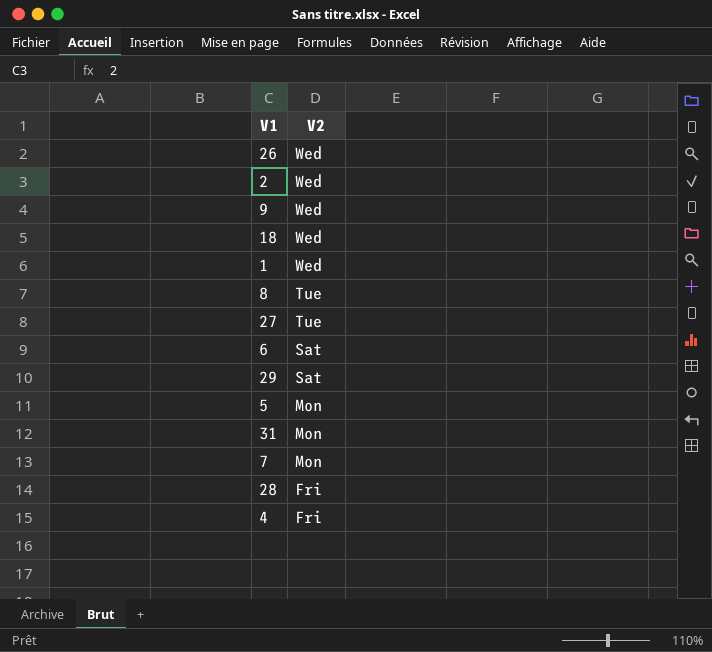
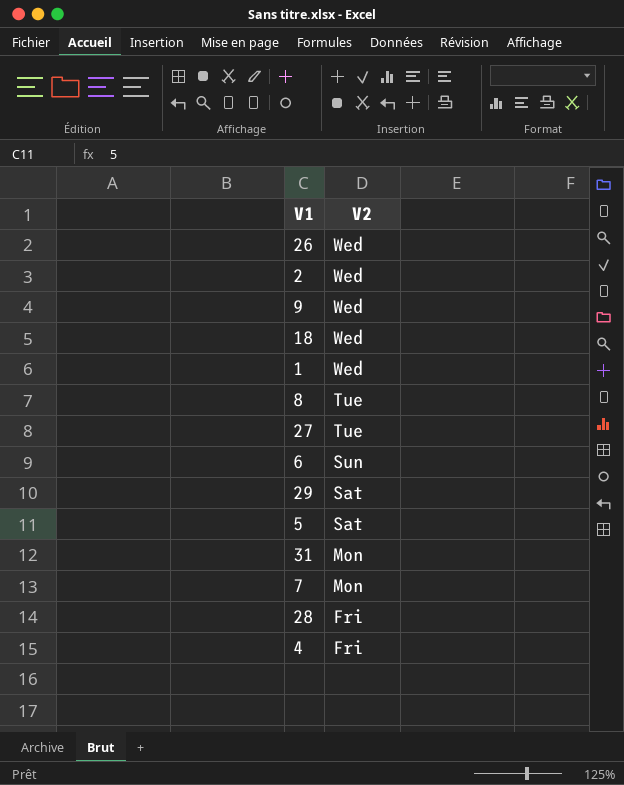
6 | V2: Sat -> Sun
5 | V2: Mon -> Sat

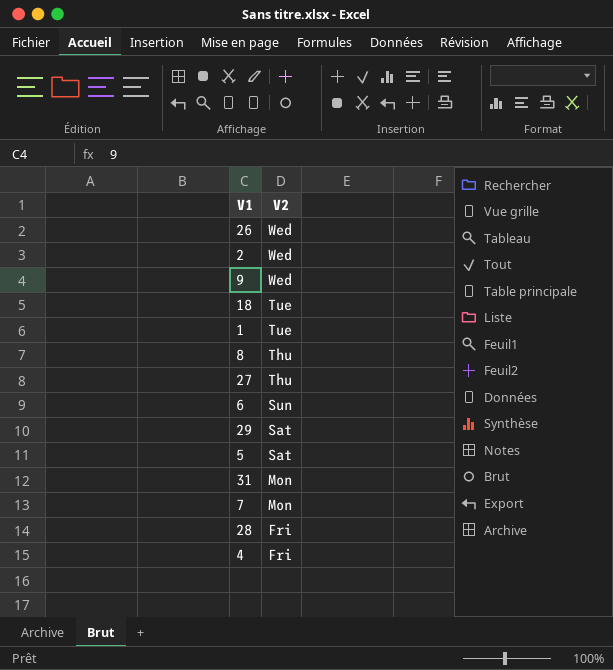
18 | V2: Wed -> Tue
1 | V2: Wed -> Tue
8 | V2: Tue -> Thu
27 | V2: Tue -> Thu

